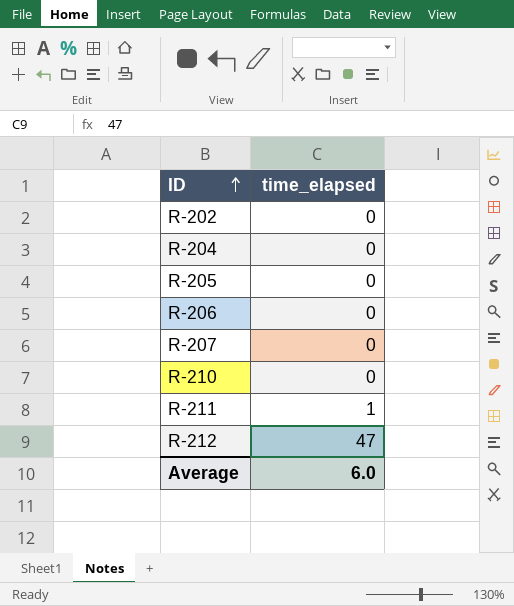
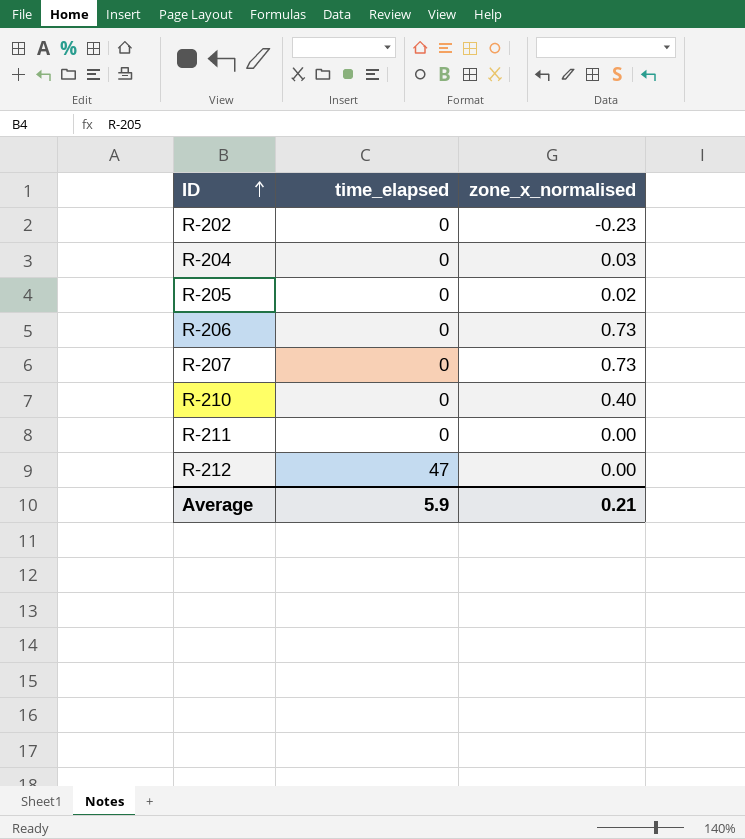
column zone_x_normalised | position: none -> 3
R-211 | time_elapsed: 1 -> 0
Average | time_elapsed: 6.0 -> 5.9

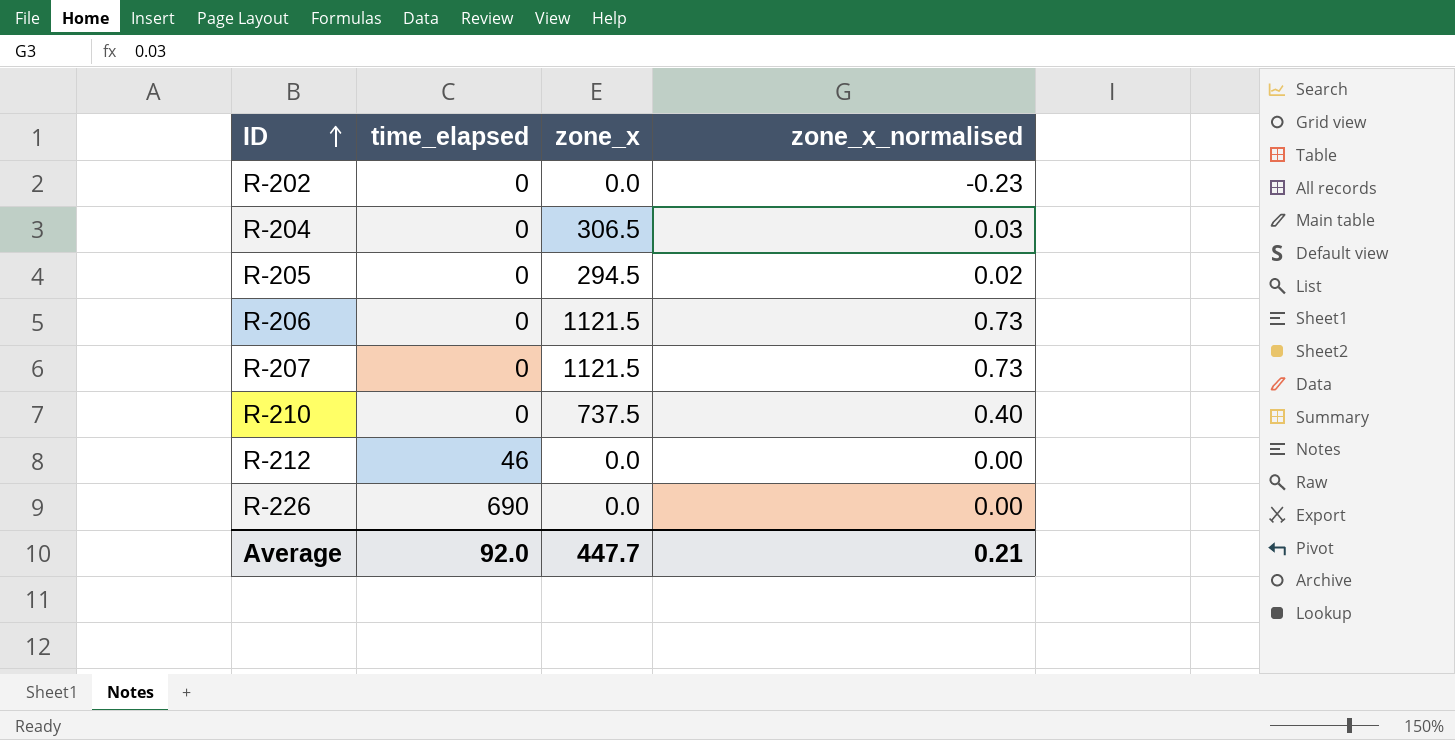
column zone_x | position: none -> 3
row R-211: 0 | 0.00 -> none
R-212 | time_elapsed: 47 -> 46
row R-226: none -> 690 | 0.0 | 0.00
Average | time_elapsed: 5.9 -> 92.0

